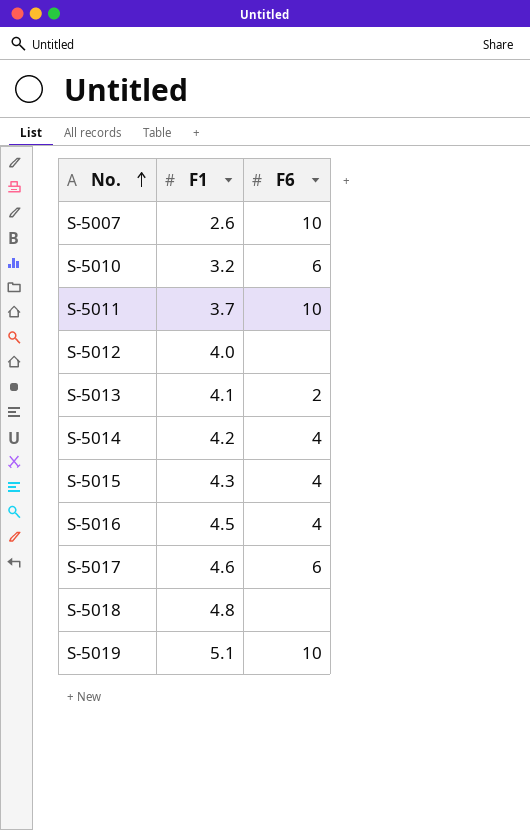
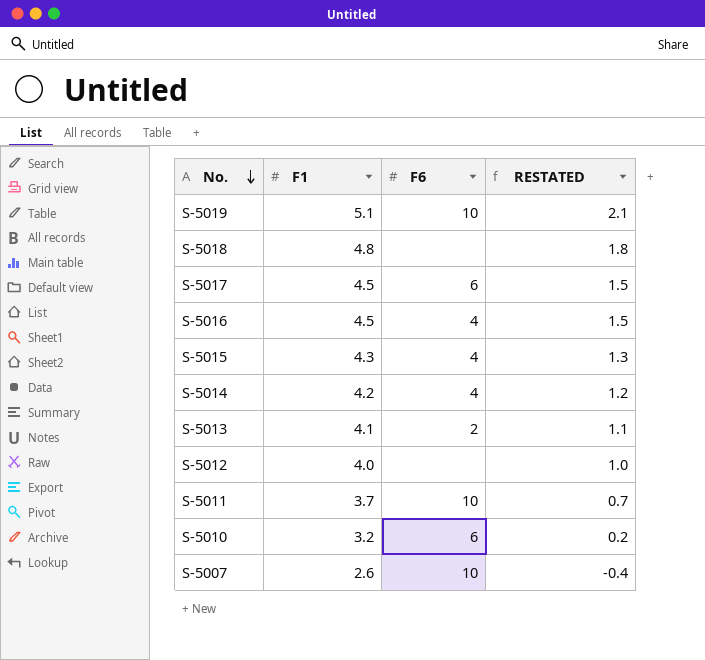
row order: No. ascending -> No. descending
column RESTATED | formula: none -> [F1] - 3
S-5017 | F1: 4.6 -> 4.5

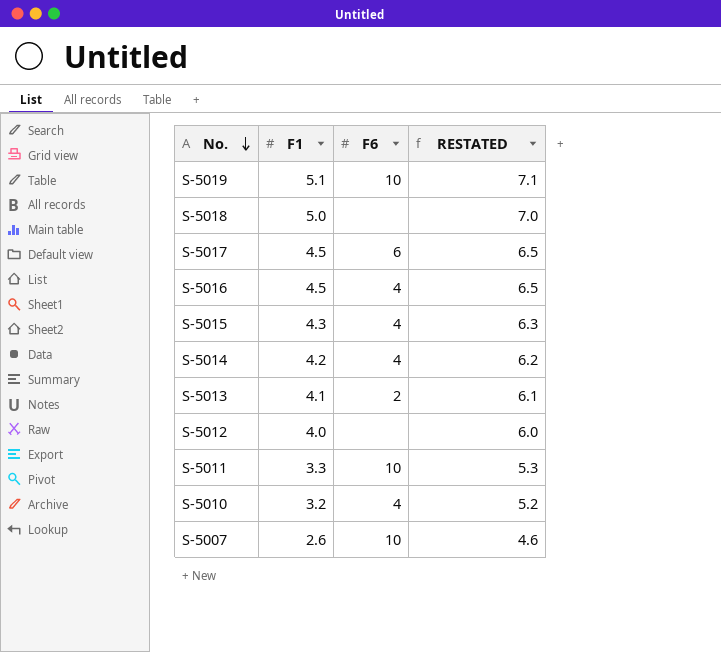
column RESTATED | formula: [F1] - 3 -> [F1] + 2
S-5018 | F1: 4.8 -> 5.0
S-5011 | F1: 3.7 -> 3.3
S-5010 | F6: 6 -> 4

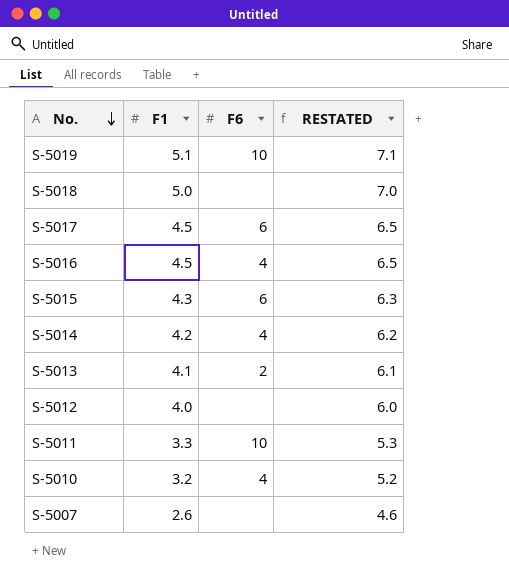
S-5015 | F6: 4 -> 6
S-5007 | F6: 10 -> none

